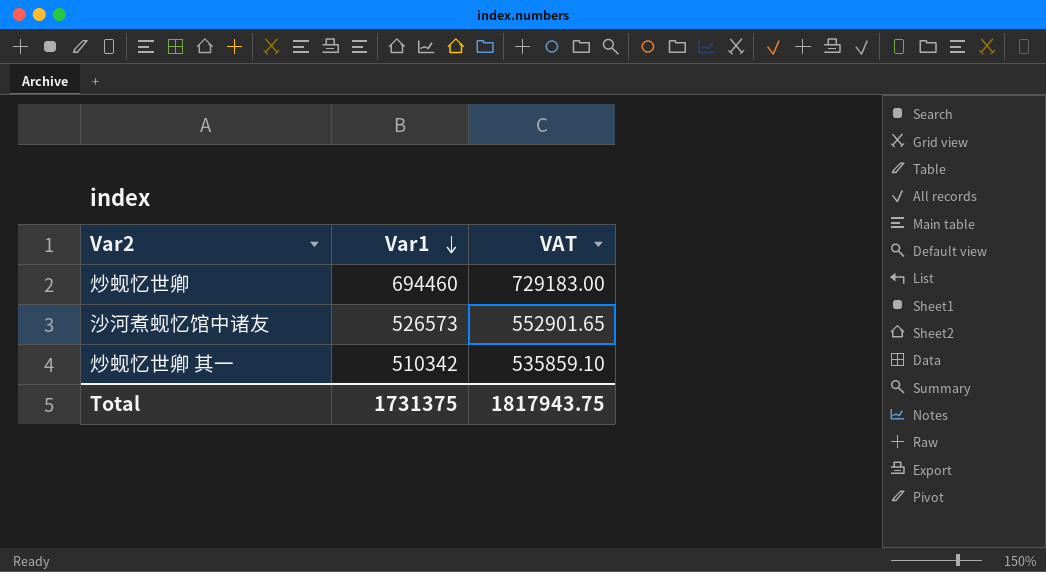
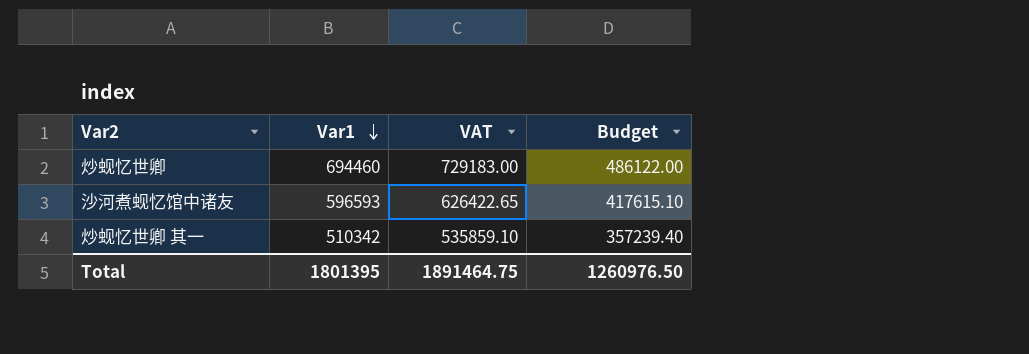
column Budget | formula: none -> [Var1] * 0.7
沙河煮蚬忆馆中诸友 | Var1: 526573 -> 596593
沙河煮蚬忆馆中诸友 | VAT: 552901.65 -> 626422.65
Total | Var1: 1731375 -> 1801395
Total | VAT: 1817943.75 -> 1891464.75

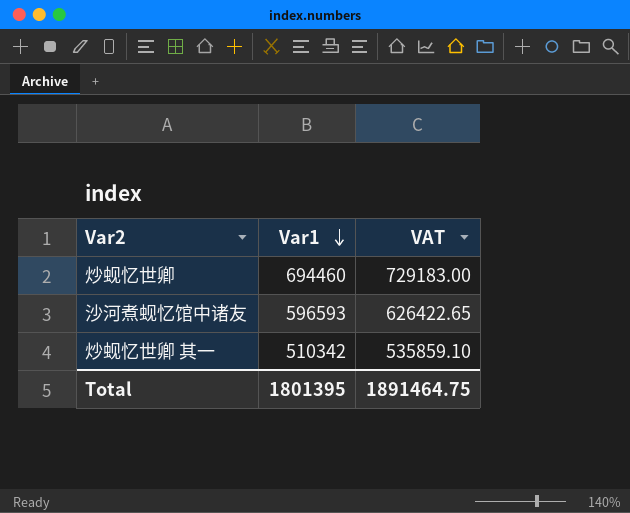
column Budget | formula: [Var1] * 0.7 -> none

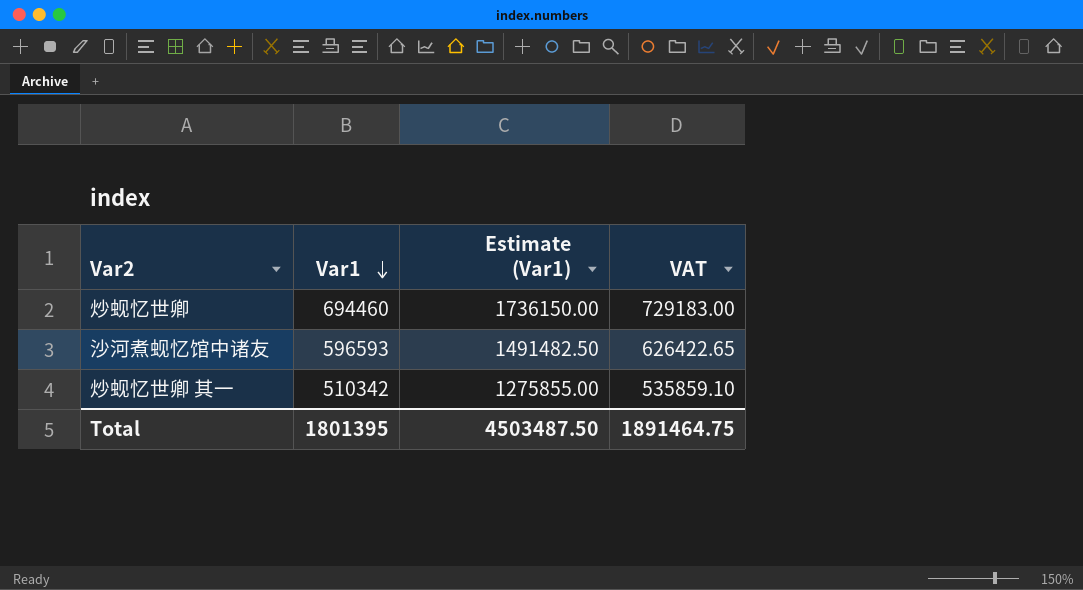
column Estimate (Var1) | formula: none -> [Var1] * 2.5

